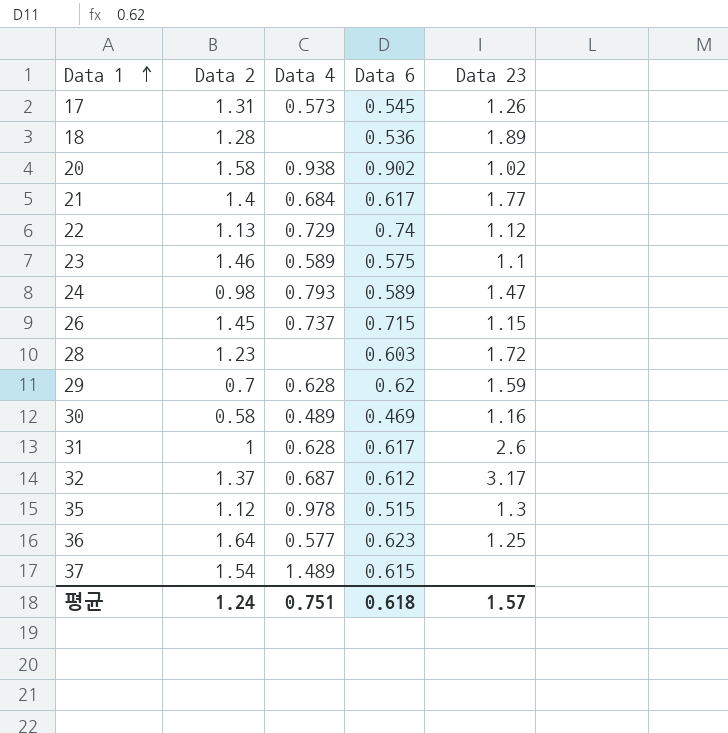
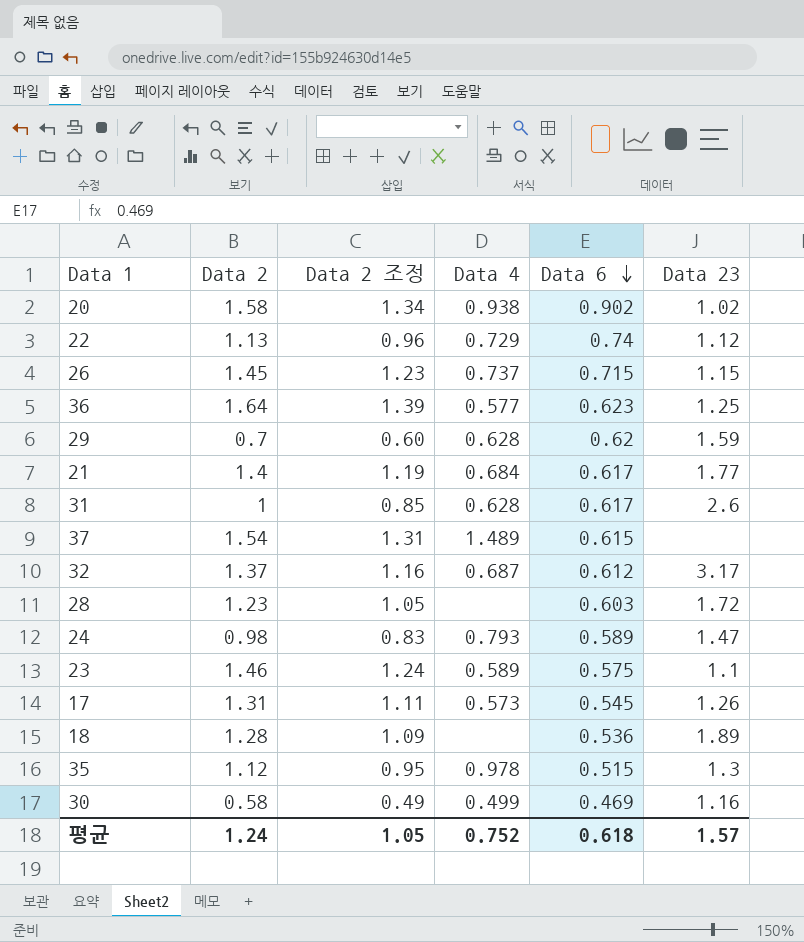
row order: Data 1 ascending -> Data 6 descending
column Data 2 조정 | formula: none -> [Data 2] * 0.85
30 | Data 4: 0.489 -> 0.499
평균 | Data 4: 0.751 -> 0.752

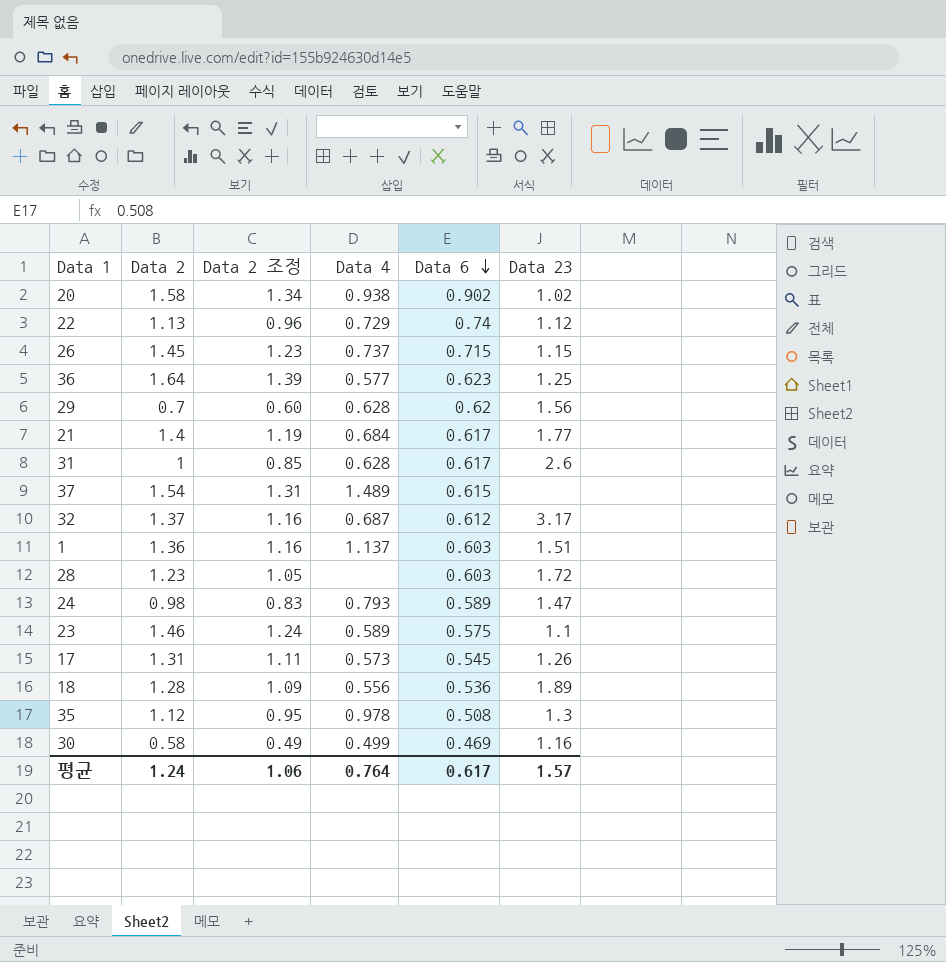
29 | Data 23: 1.59 -> 1.56
row 1: none -> 1.36 | 1.16 | 1.137 | 0.603 | 1.51
18 | Data 4: none -> 0.556
35 | Data 6: 0.515 -> 0.508
평균 | Data 2 조정: 1.05 -> 1.06
평균 | Data 4: 0.752 -> 0.764
평균 | Data 6: 0.618 -> 0.617

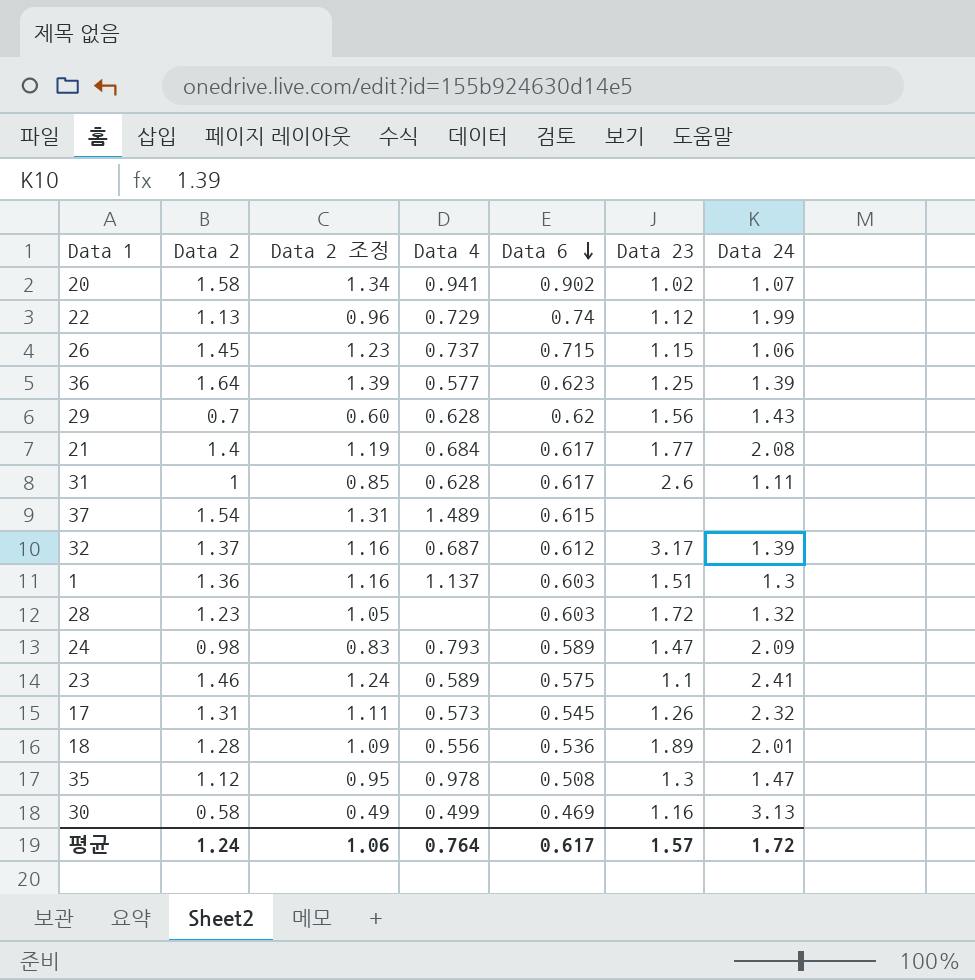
column Data 24 | position: none -> 7
20 | Data 4: 0.938 -> 0.941

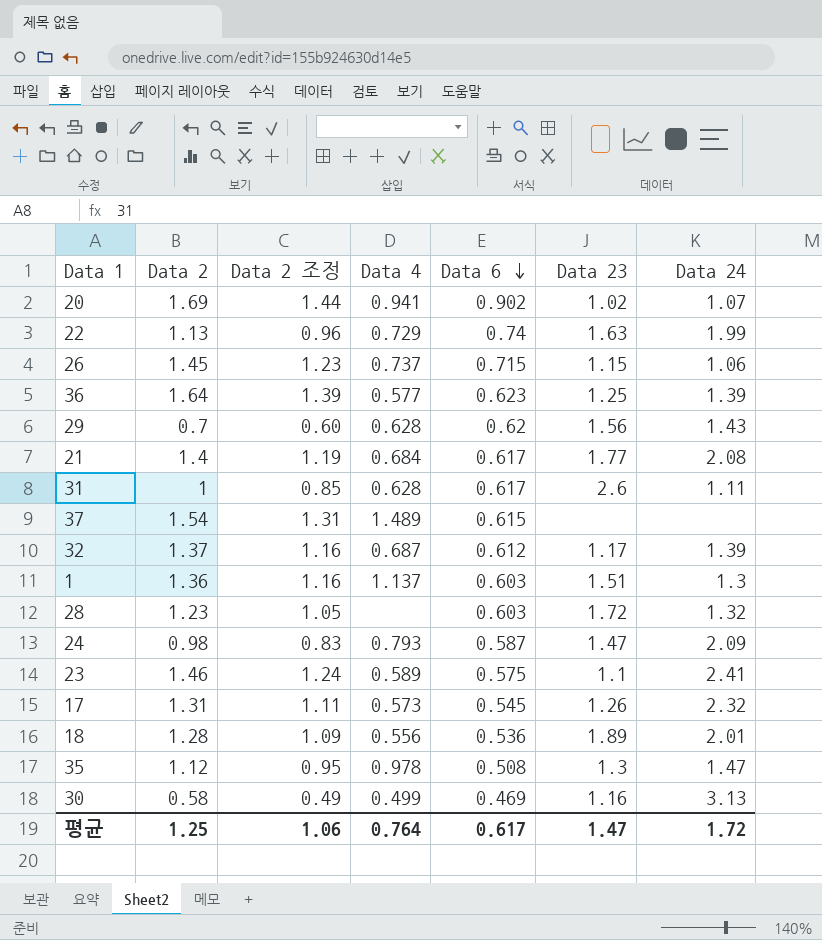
20 | Data 2: 1.58 -> 1.69
20 | Data 2 조정: 1.34 -> 1.44
22 | Data 23: 1.12 -> 1.63
32 | Data 23: 3.17 -> 1.17
24 | Data 6: 0.589 -> 0.587
평균 | Data 2: 1.24 -> 1.25
평균 | Data 23: 1.57 -> 1.47

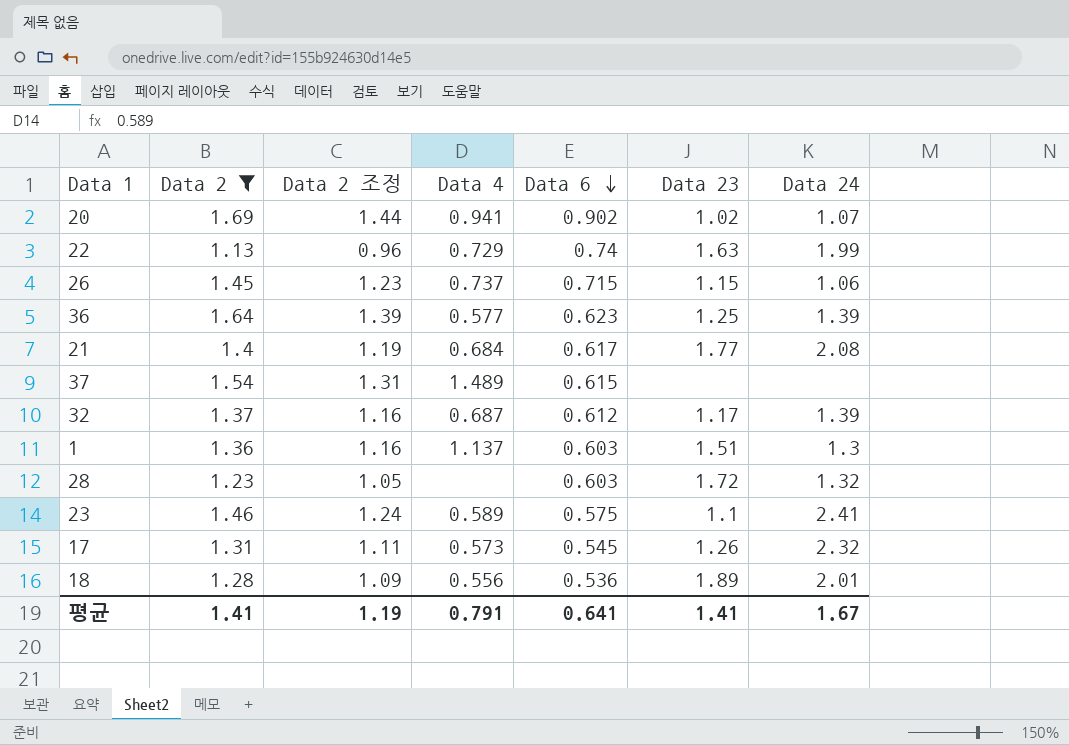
filter: none -> Data 2 >= 1.13
평균 | Data 2: 1.25 -> 1.41
평균 | Data 2 조정: 1.06 -> 1.19
평균 | Data 4: 0.764 -> 0.791
평균 | Data 6: 0.617 -> 0.641
평균 | Data 23: 1.47 -> 1.41
평균 | Data 24: 1.72 -> 1.67

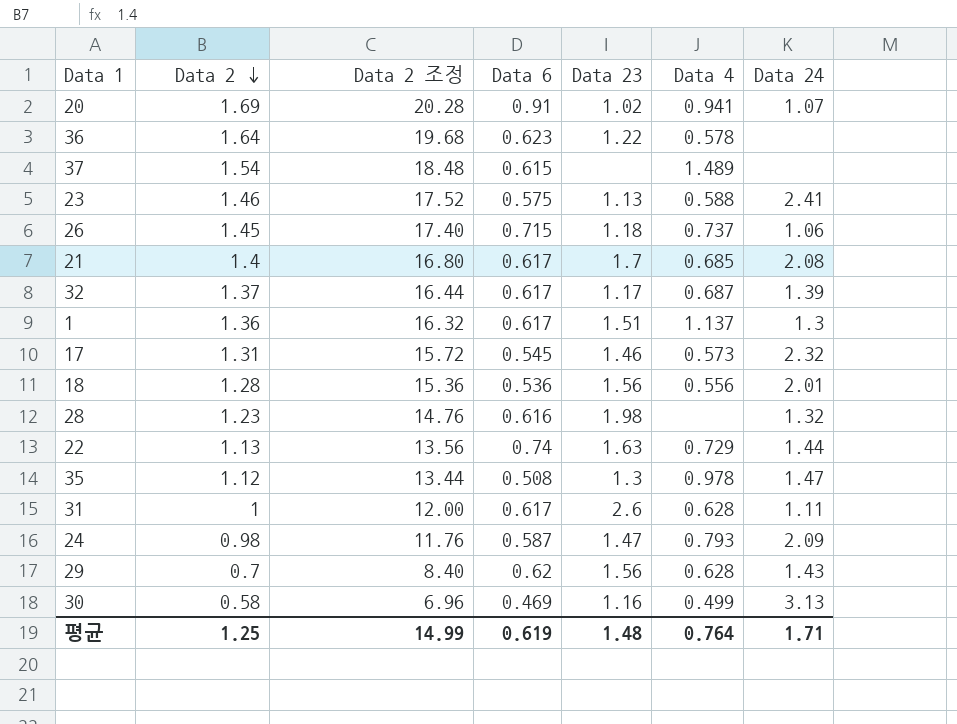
filter: Data 2 >= 1.13 -> none
row order: Data 6 descending -> Data 2 descending
column Data 2 조정 | formula: [Data 2] * 0.85 -> [Data 2] * 12
column Data 4 | position: 4 -> 6
20 | Data 6: 0.902 -> 0.91
36 | Data 23: 1.25 -> 1.22
36 | Data 4: 0.577 -> 0.578
36 | Data 24: 1.39 -> none
23 | Data 23: 1.1 -> 1.13
23 | Data 4: 0.589 -> 0.588
26 | Data 23: 1.15 -> 1.18
21 | Data 23: 1.77 -> 1.7
21 | Data 4: 0.684 -> 0.685
32 | Data 6: 0.612 -> 0.617
1 | Data 6: 0.603 -> 0.617
17 | Data 23: 1.26 -> 1.46
18 | Data 23: 1.89 -> 1.56
28 | Data 6: 0.603 -> 0.616
28 | Data 23: 1.72 -> 1.98
22 | Data 24: 1.99 -> 1.44
평균 | Data 2: 1.41 -> 1.25
평균 | Data 2 조정: 1.19 -> 14.99
평균 | Data 6: 0.641 -> 0.619
평균 | Data 23: 1.41 -> 1.48
평균 | Data 4: 0.791 -> 0.764
평균 | Data 24: 1.67 -> 1.71

